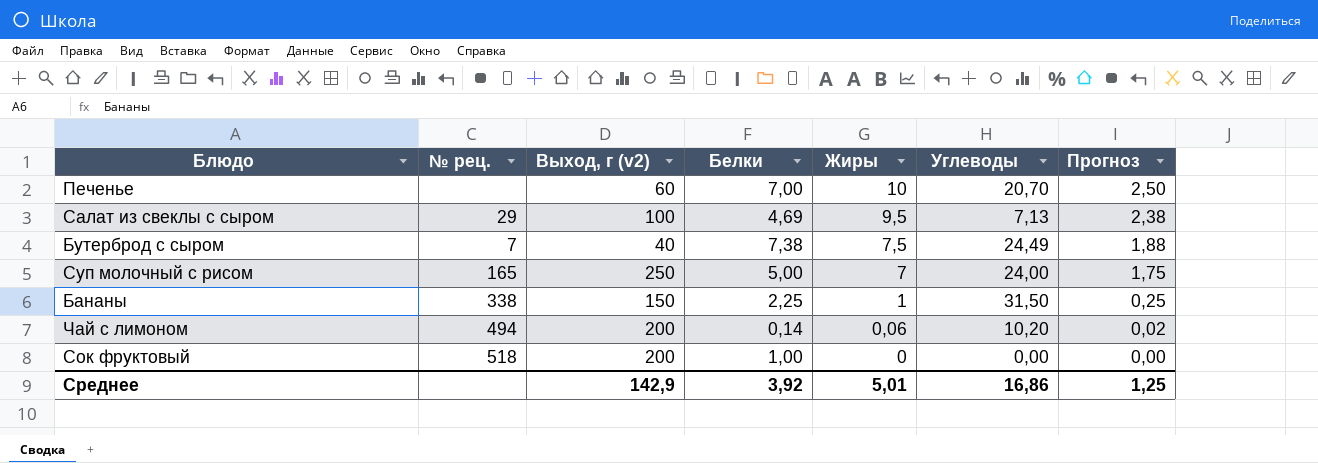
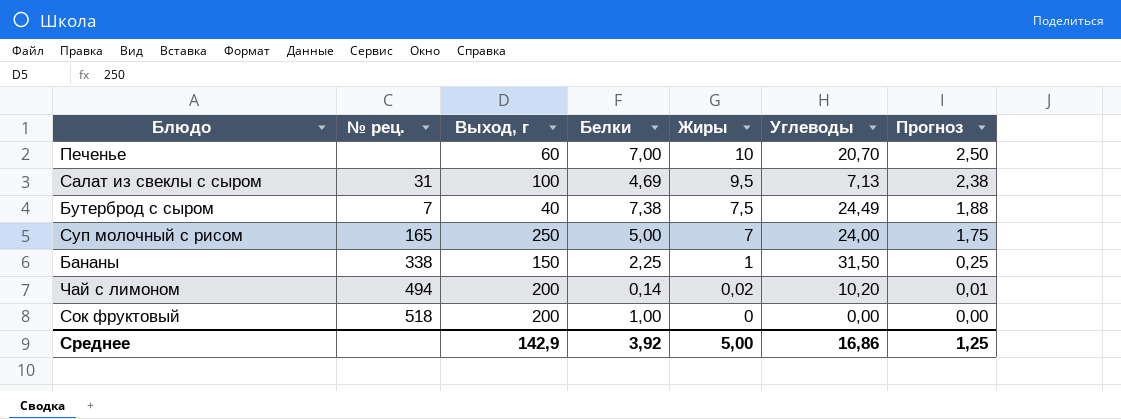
column name: Выход, г (v2) -> Выход, г
Салат из свеклы с сыром | № рец.: 29 -> 31
Чай с лимоном | Жиры: 0,06 -> 0,02
Чай с лимоном | Прогноз: 0,02 -> 0,01
Среднее | Жиры: 5,01 -> 5,00

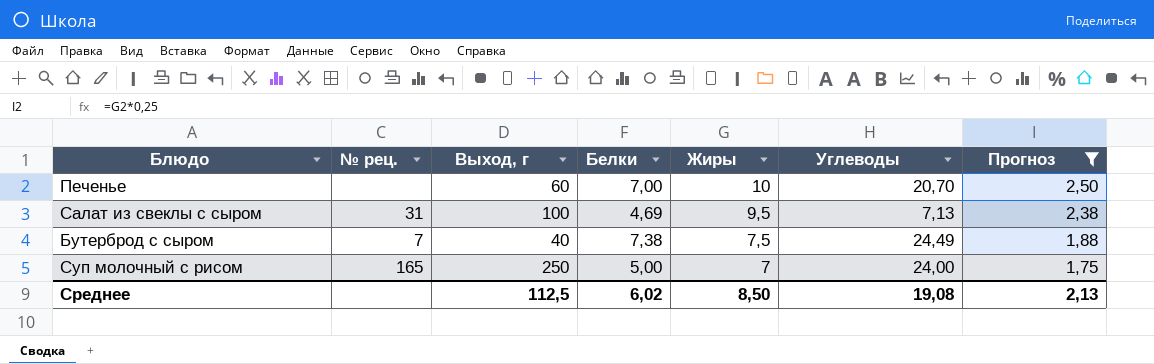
filter: none -> Прогноз >= 1,75
Среднее | Выход, г: 142,9 -> 112,5
Среднее | Белки: 3,92 -> 6,02
Среднее | Жиры: 5,00 -> 8,50
Среднее | Углеводы: 16,86 -> 19,08
Среднее | Прогноз: 1,25 -> 2,13

